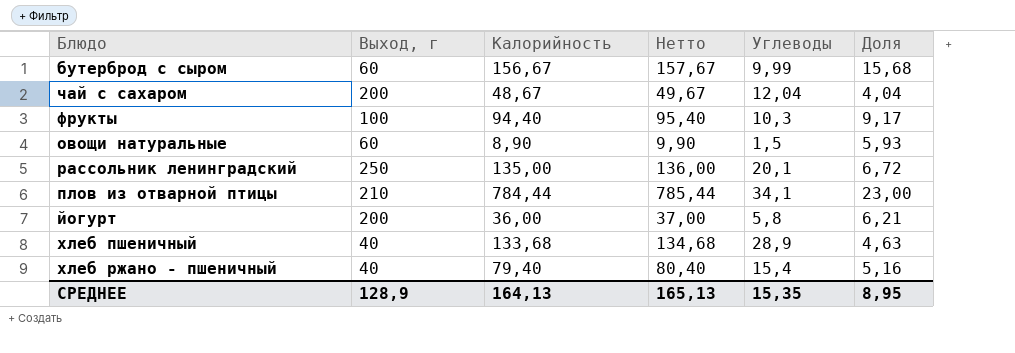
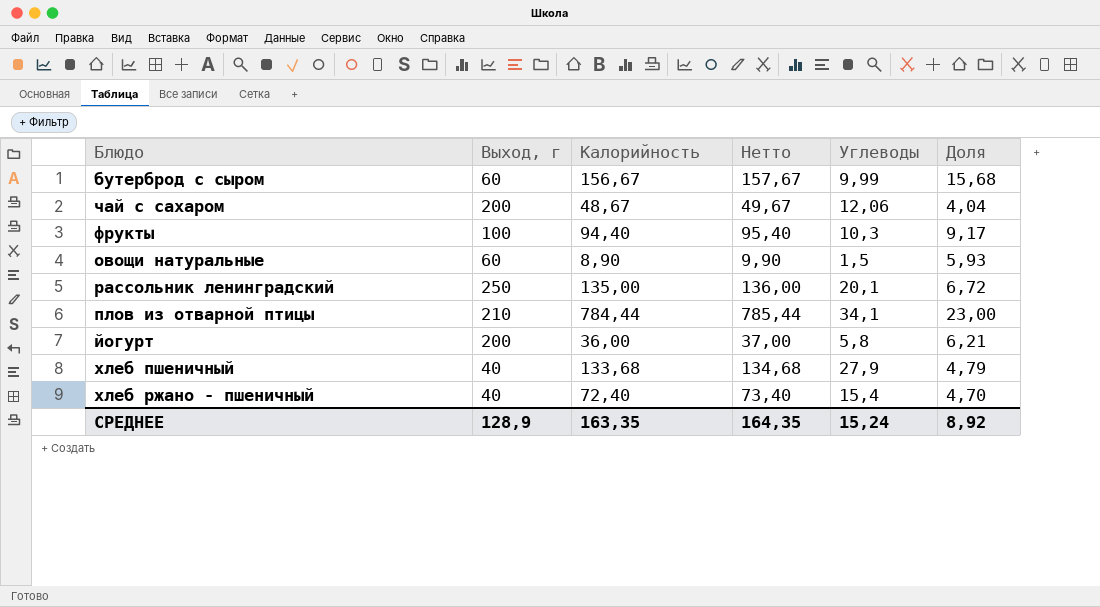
чай с сахаром | Углеводы: 12,04 -> 12,06
хлеб пшеничный | Углеводы: 28,9 -> 27,9
хлеб пшеничный | Доля: 4,63 -> 4,79
хлеб ржано - пшеничный | Калорийность: 79,40 -> 72,40
хлеб ржано - пшеничный | Нетто: 80,40 -> 73,40
хлеб ржано - пшеничный | Доля: 5,16 -> 4,70
СРЕДНЕЕ | Калорийность: 164,13 -> 163,35
СРЕДНЕЕ | Нетто: 165,13 -> 164,35
СРЕДНЕЕ | Углеводы: 15,35 -> 15,24
СРЕДНЕЕ | Доля: 8,95 -> 8,92

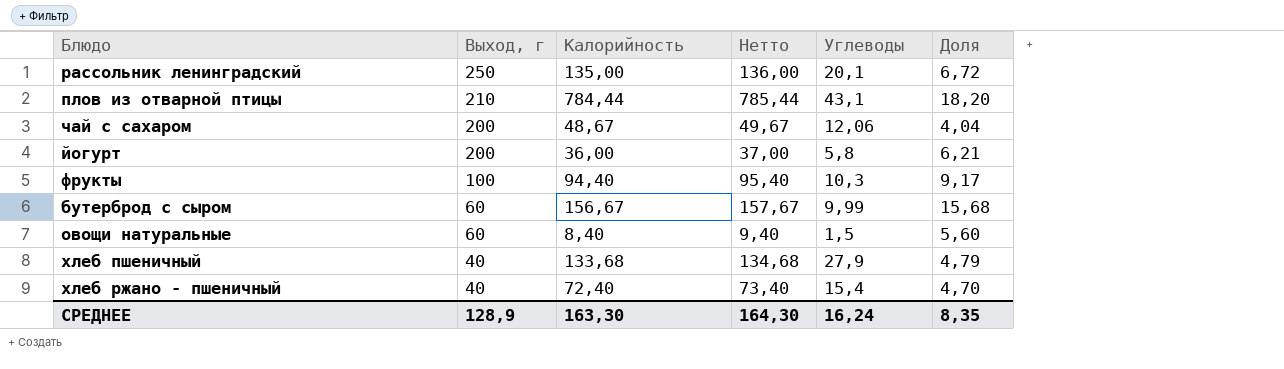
row order: none -> Выход, г descending
плов из отварной птицы | Углеводы: 34,1 -> 43,1
плов из отварной птицы | Доля: 23,00 -> 18,20
овощи натуральные | Калорийность: 8,90 -> 8,40
овощи натуральные | Нетто: 9,90 -> 9,40
овощи натуральные | Доля: 5,93 -> 5,60
СРЕДНЕЕ | Калорийность: 163,35 -> 163,30
СРЕДНЕЕ | Нетто: 164,35 -> 164,30
СРЕДНЕЕ | Углеводы: 15,24 -> 16,24
СРЕДНЕЕ | Доля: 8,92 -> 8,35

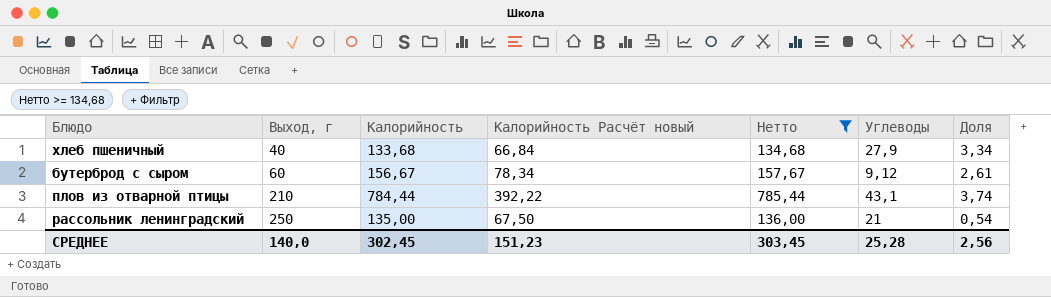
filter: none -> Нетто >= 134,68
row order: Выход, г descending -> Выход, г ascending
column Калорийность Расчёт новый | formula: none -> [Калорийность] * 0,5
column Доля | formula: [Калорийность] / [Углеводы] -> [Калорийность] / [Выход, г]
бутерброд с сыром | Углеводы: 9,99 -> 9,12
рассольник ленинградский | Углеводы: 20,1 -> 21
СРЕДНЕЕ | Выход, г: 128,9 -> 140,0
СРЕДНЕЕ | Калорийность: 163,30 -> 302,45
СРЕДНЕЕ | Нетто: 164,30 -> 303,45
СРЕДНЕЕ | Углеводы: 16,24 -> 25,28
СРЕДНЕЕ | Доля: 8,35 -> 2,56

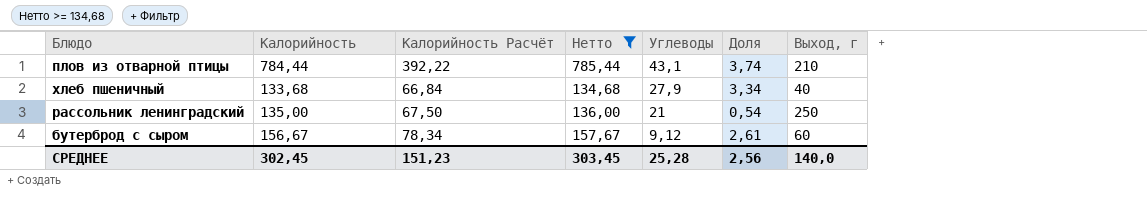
row order: Выход, г ascending -> Углеводы descending
column name: Калорийность Расчёт новый -> Калорийность Расчёт
column Выход, г | position: 2 -> 7

